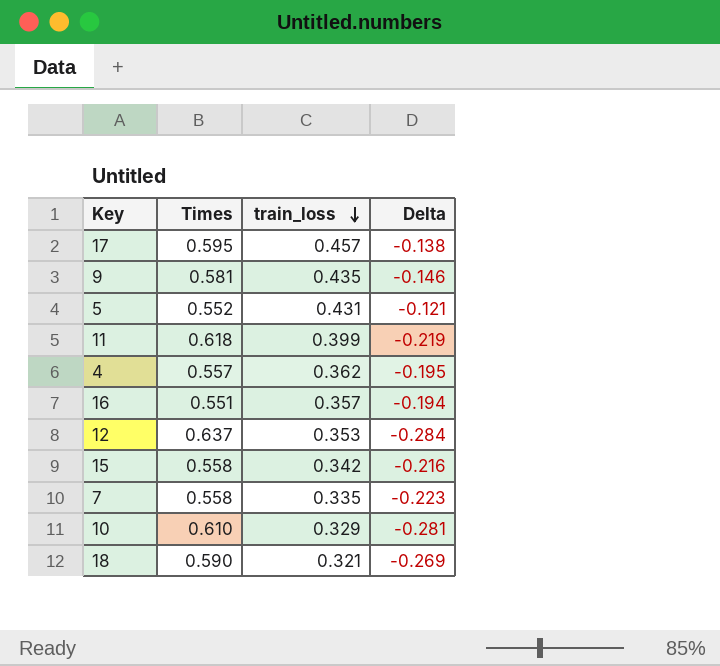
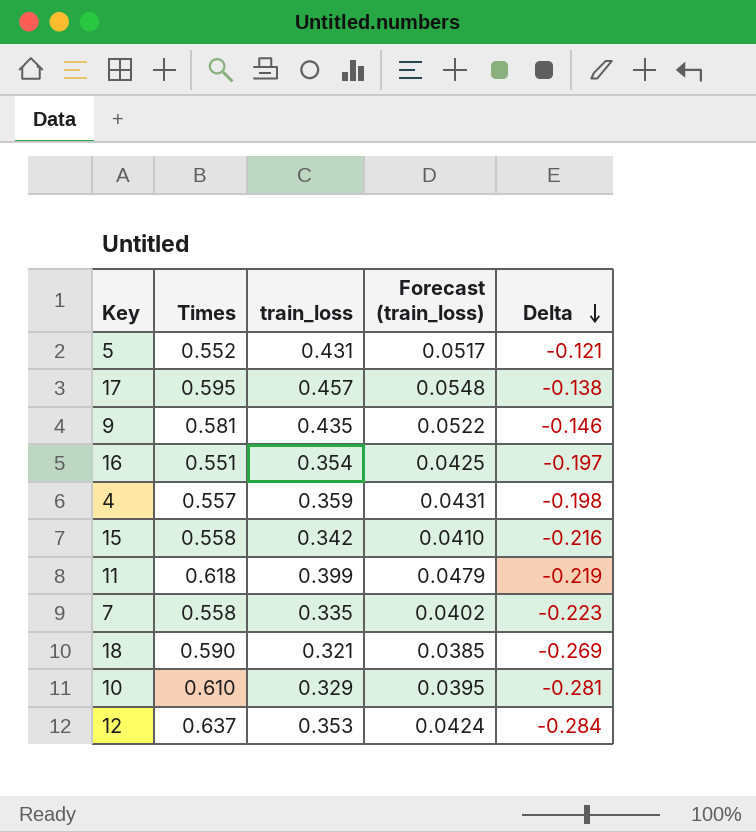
row order: train_loss descending -> Delta descending
column Forecast (train_loss) | formula: none -> [train_loss] * 0.12
16 | train_loss: 0.357 -> 0.354
16 | Delta: -0.194 -> -0.197
4 | train_loss: 0.362 -> 0.359
4 | Delta: -0.195 -> -0.198

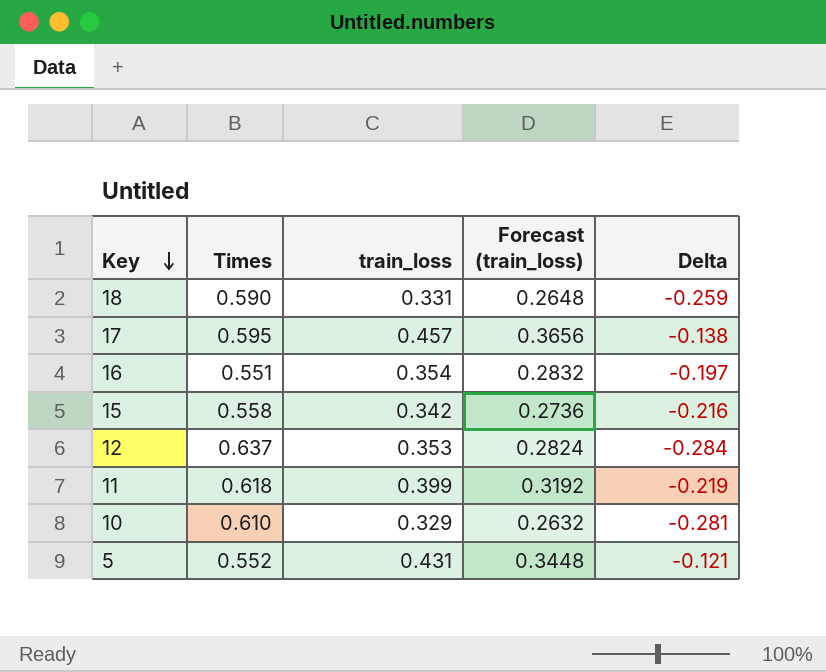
row order: Delta descending -> Key descending
column Forecast (train_loss) | formula: [train_loss] * 0.12 -> [train_loss] * 0.8
row 9: 0.581 | 0.435 | 0.0522 | -0.146 -> none
row 4: 0.557 | 0.359 | 0.0431 | -0.198 -> none
row 7: 0.558 | 0.335 | 0.0402 | -0.223 -> none
18 | train_loss: 0.321 -> 0.331
18 | Delta: -0.269 -> -0.259

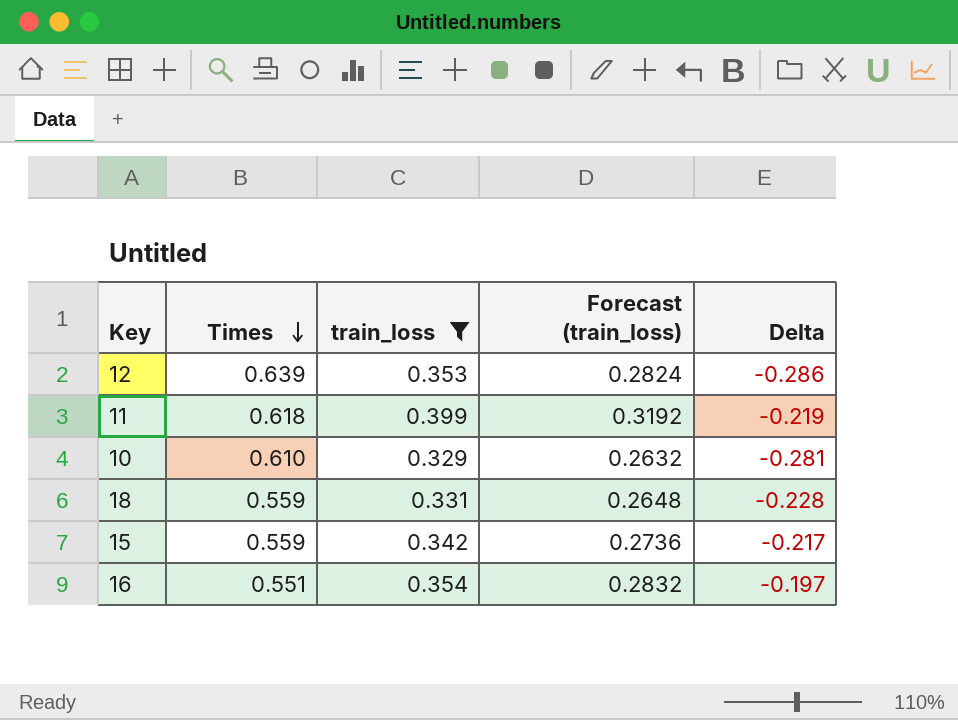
filter: none -> train_loss <= 0.399
row order: Key descending -> Times descending
12 | Times: 0.637 -> 0.639
12 | Delta: -0.284 -> -0.286
18 | Times: 0.590 -> 0.559
18 | Delta: -0.259 -> -0.228
15 | Times: 0.558 -> 0.559
15 | Delta: -0.216 -> -0.217

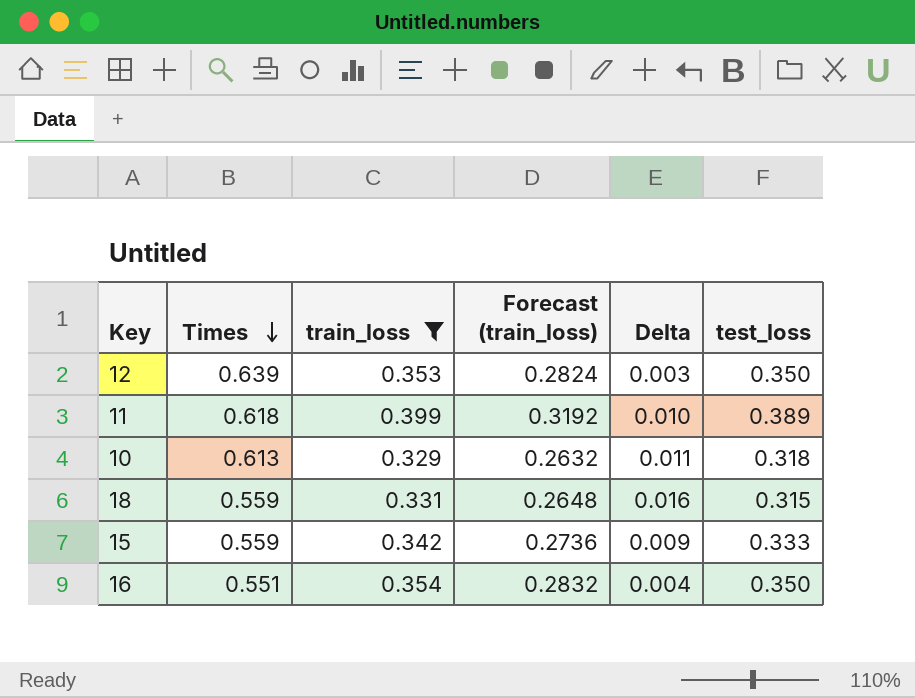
column Delta | formula: [train_loss] - [Times] -> [train_loss] - [test_loss]
column test_loss | position: none -> 6
10 | Times: 0.610 -> 0.613

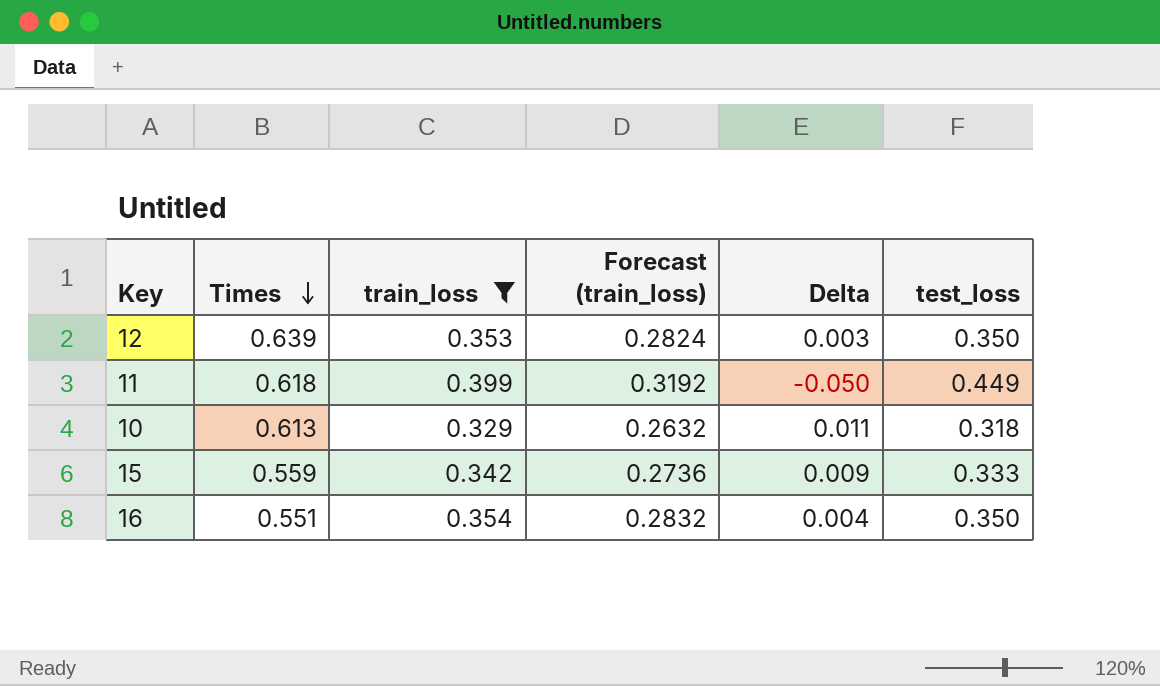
row 18: 0.559 | 0.331 | 0.2648 | 0.016 | 0.315 -> none
11 | Delta: 0.010 -> -0.050
11 | test_loss: 0.389 -> 0.449

